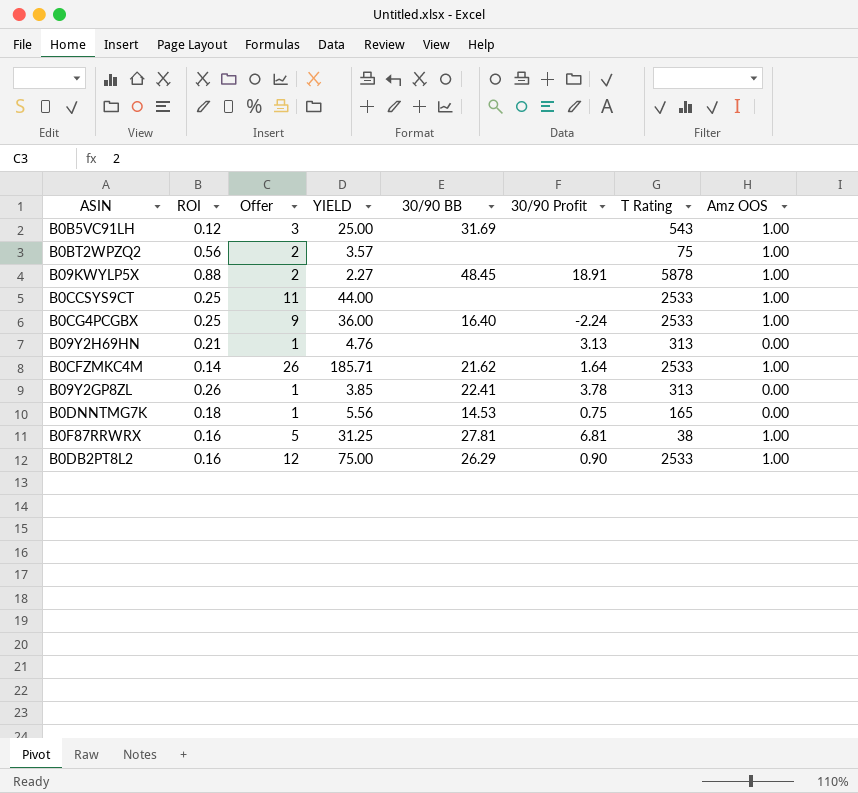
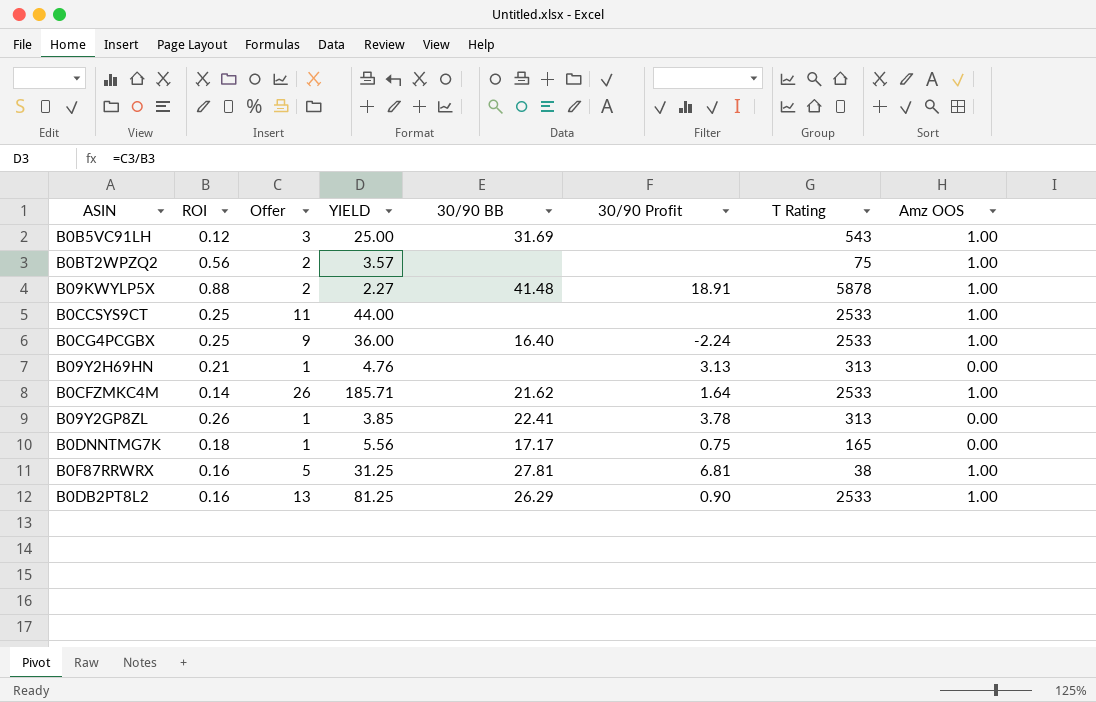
B09KWYLP5X | 30/90 BB: 48.45 -> 41.48
B0DNNTMG7K | 30/90 BB: 14.53 -> 17.17
B0DB2PT8L2 | Offer: 12 -> 13
B0DB2PT8L2 | YIELD: 75.00 -> 81.25

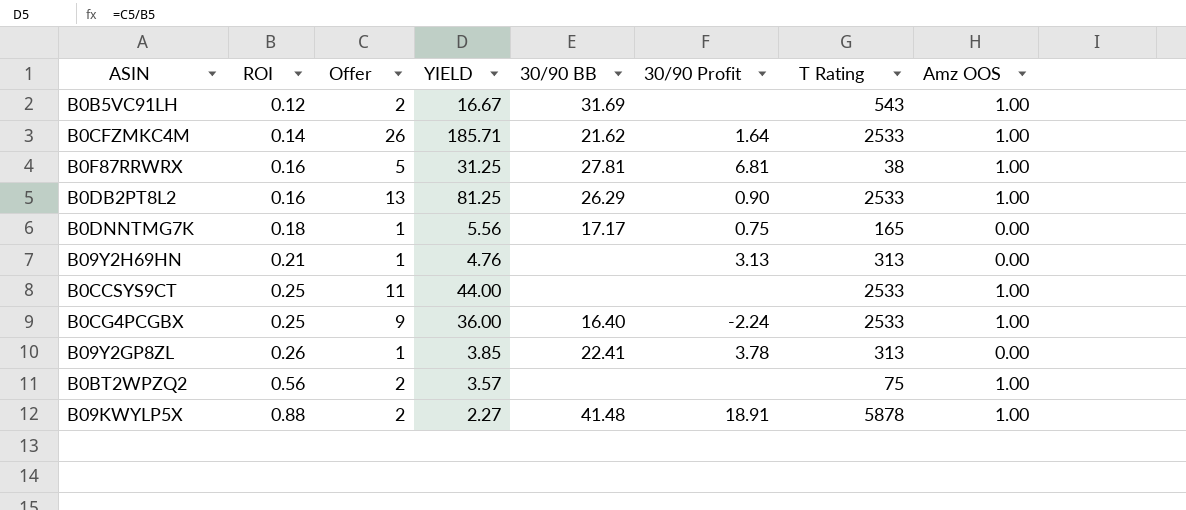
row order: none -> ROI ascending
B0B5VC91LH | Offer: 3 -> 2
B0B5VC91LH | YIELD: 25.00 -> 16.67

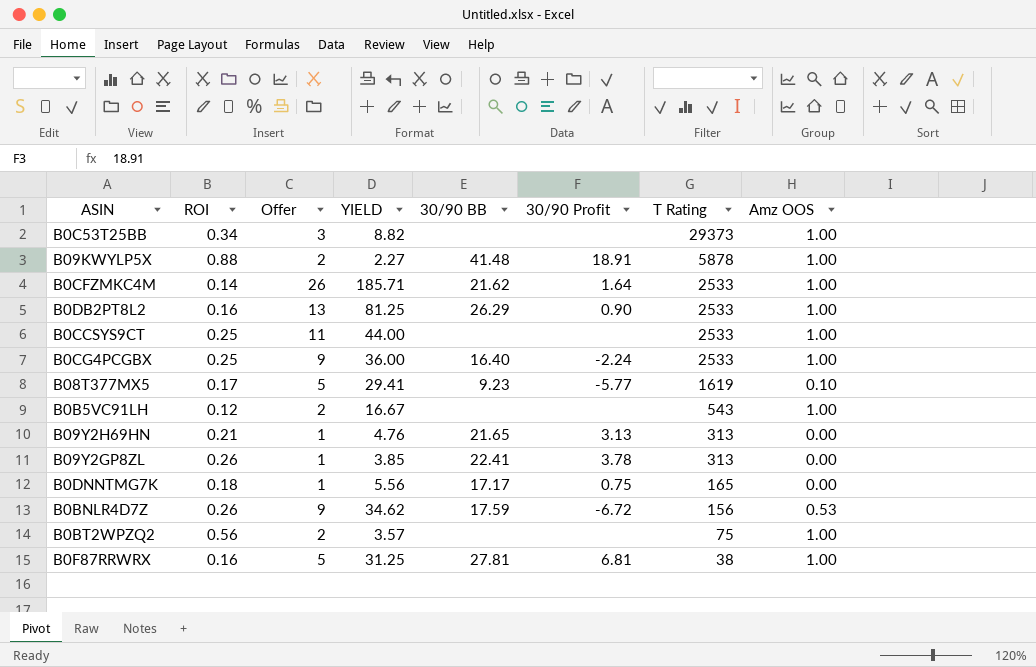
row order: ROI ascending -> T Rating descending
row B0C53T25BB: none -> 0.34 | 3 | 8.82 | none | none | 29373 | 1.00
row B08T377MX5: none -> 0.17 | 5 | 29.41 | 9.23 | -5.77 | 1619 | 0.10
B0B5VC91LH | 30/90 BB: 31.69 -> none
B09Y2H69HN | 30/90 BB: none -> 21.65
row B0BNLR4D7Z: none -> 0.26 | 9 | 34.62 | 17.59 | -6.72 | 156 | 0.53

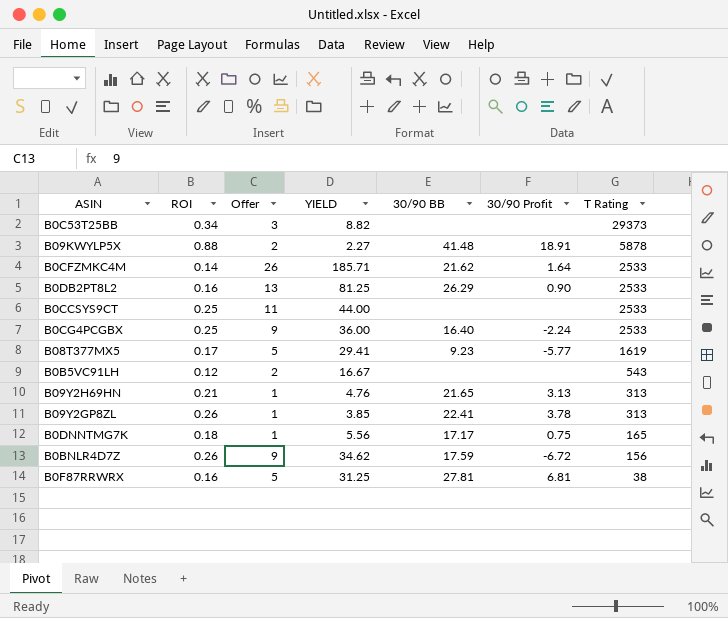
column Amz OOS | position: 8 -> none
row B0BT2WPZQ2: 0.56 | 2 | 3.57 | none | none | 75 | 1.00 -> none

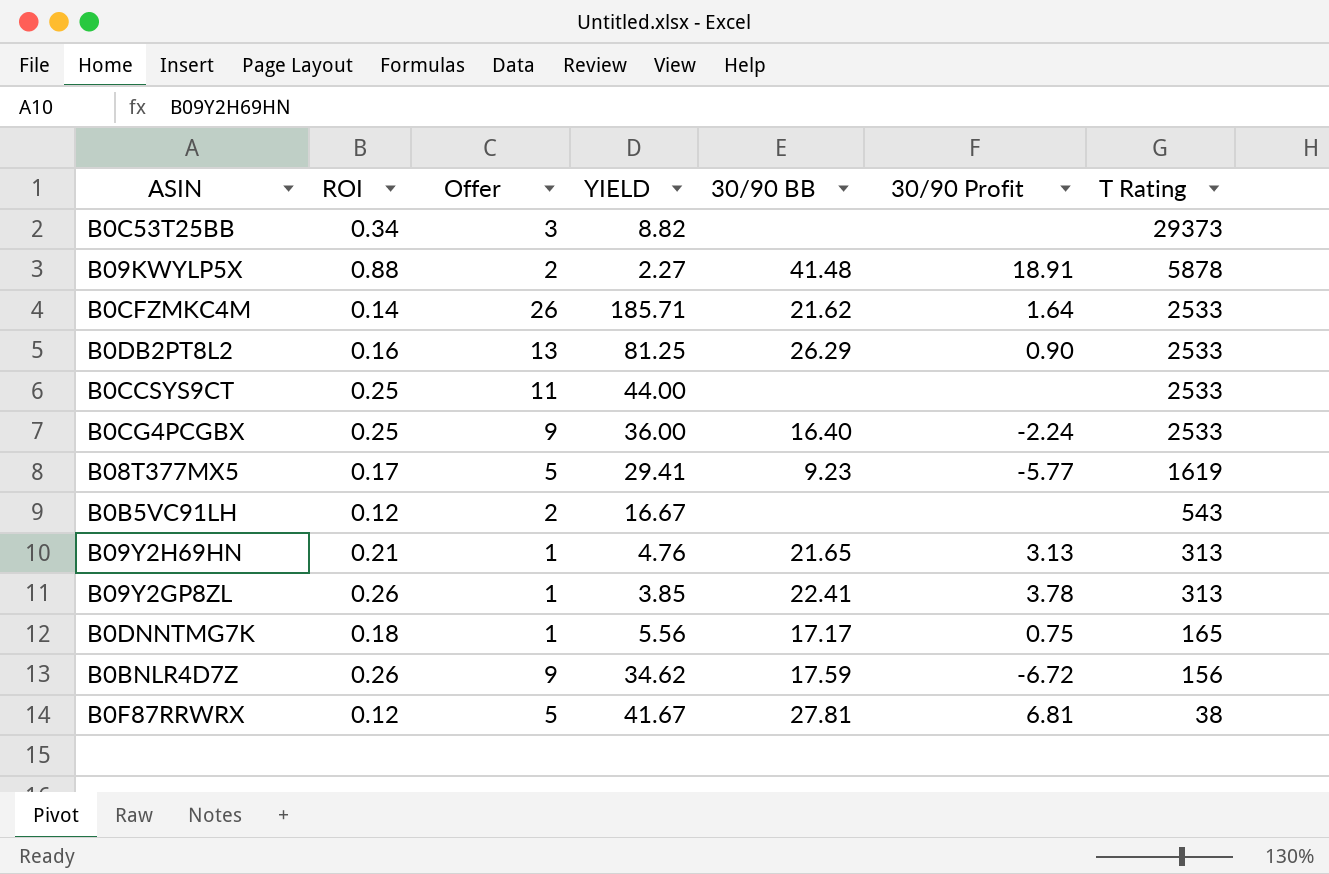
B0F87RRWRX | ROI: 0.16 -> 0.12
B0F87RRWRX | YIELD: 31.25 -> 41.67

